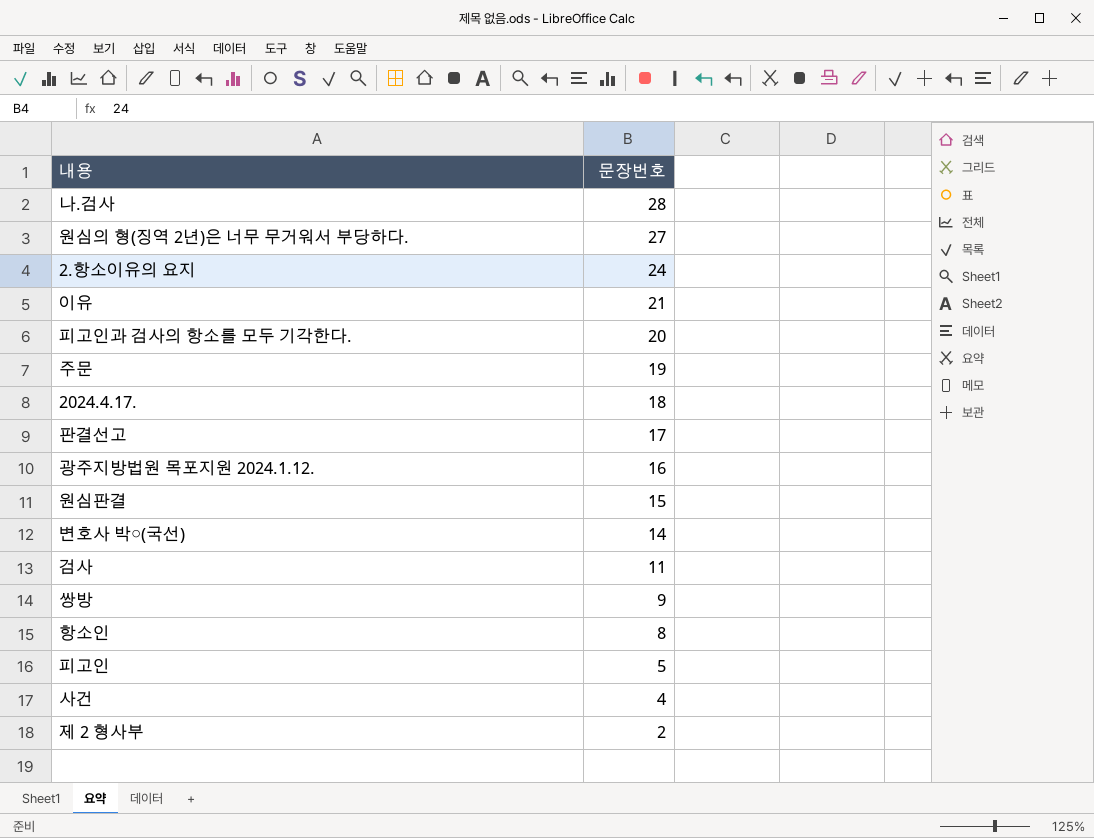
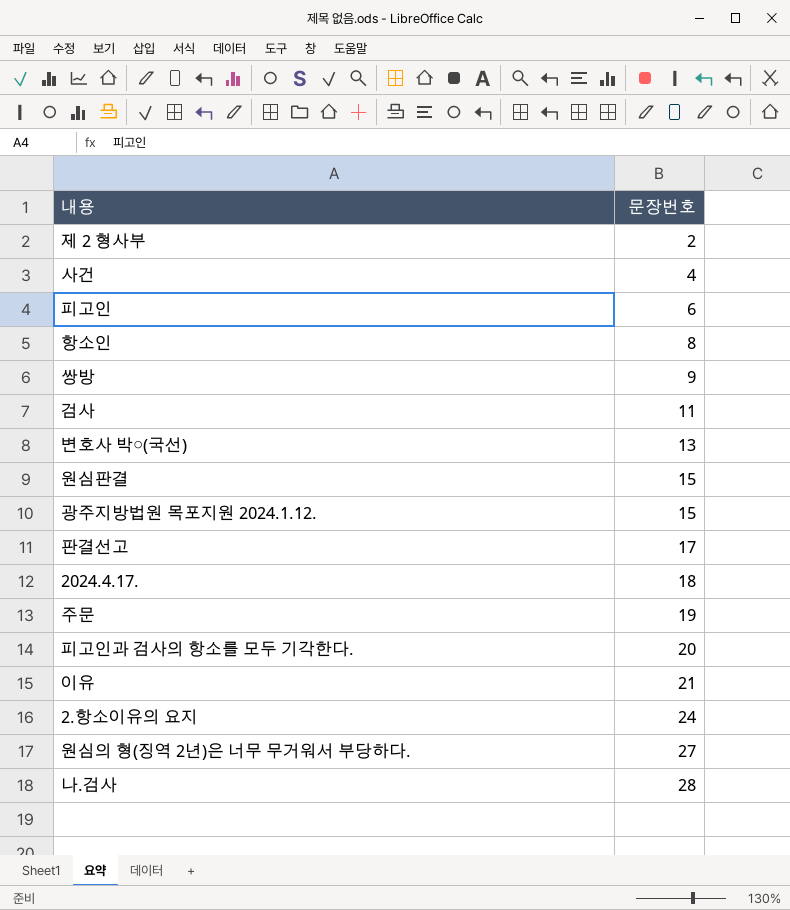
row order: 문장번호 descending -> 문장번호 ascending
피고인 | 문장번호: 5 -> 6
변호사 박○(국선) | 문장번호: 14 -> 13
광주지방법원 목포지원 2024.1.12. | 문장번호: 16 -> 15

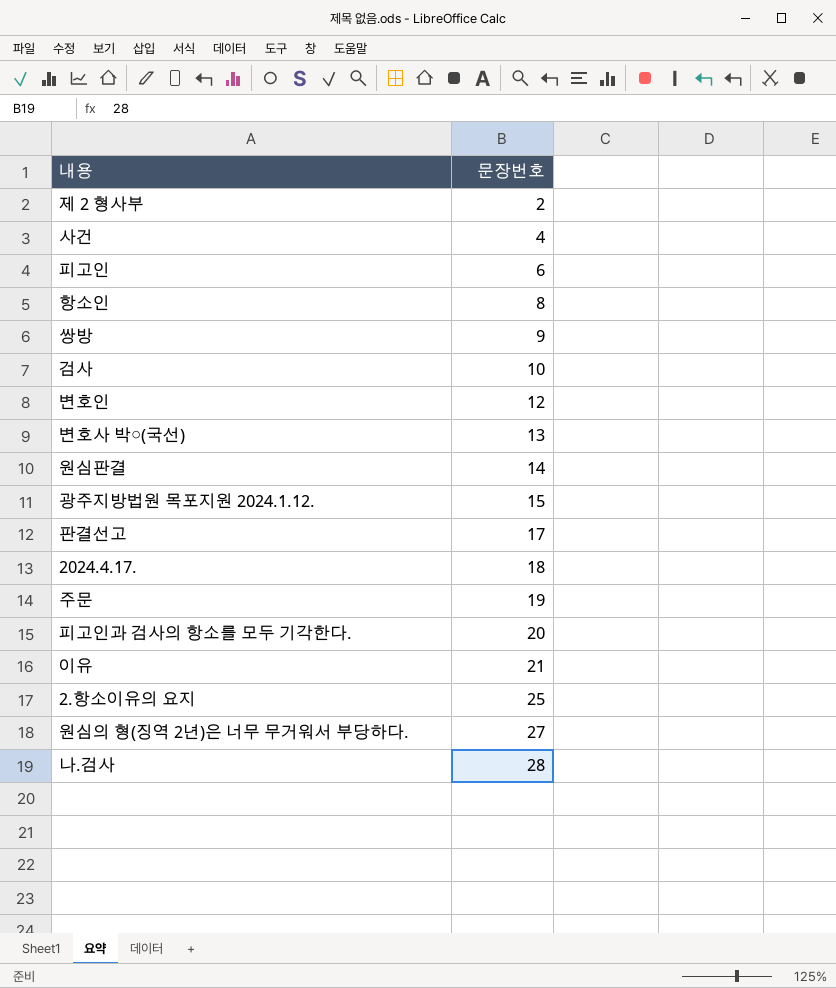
검사 | 문장번호: 11 -> 10
row 변호인: none -> 12
원심판결 | 문장번호: 15 -> 14
2.항소이유의 요지 | 문장번호: 24 -> 25

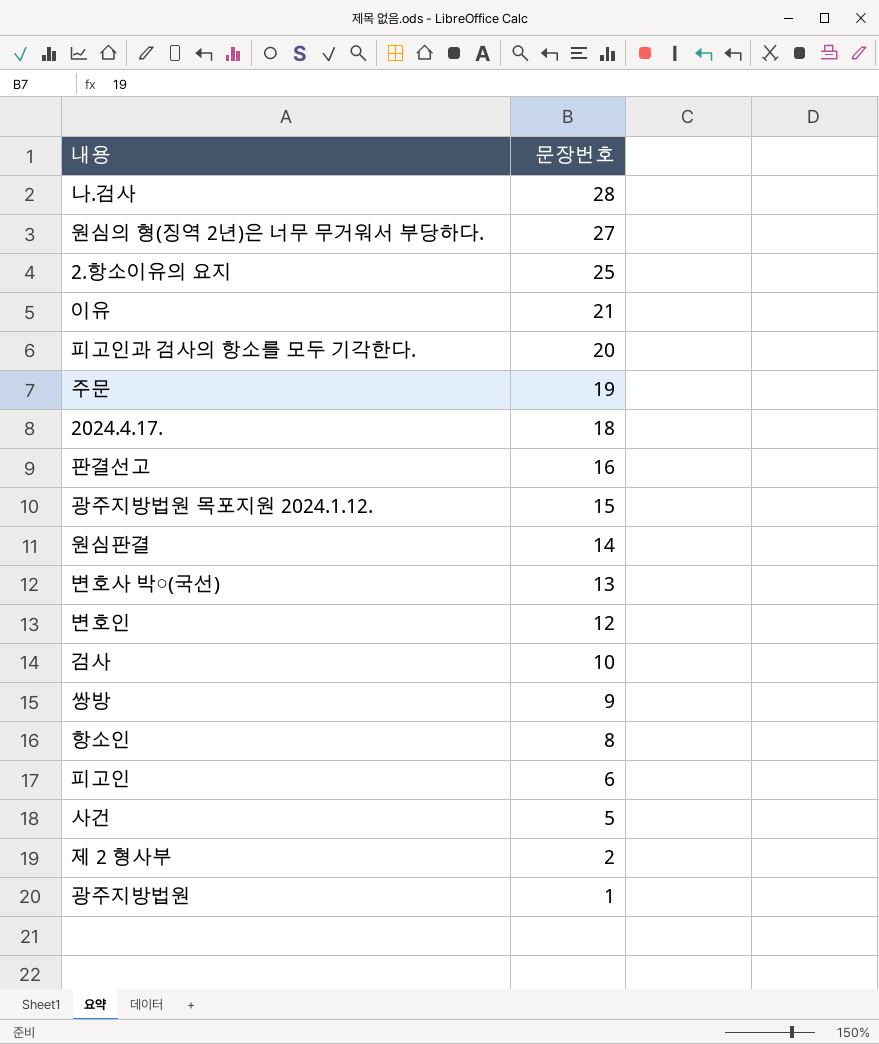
row order: 문장번호 ascending -> 문장번호 descending
판결선고 | 문장번호: 17 -> 16
사건 | 문장번호: 4 -> 5
row 광주지방법원: none -> 1

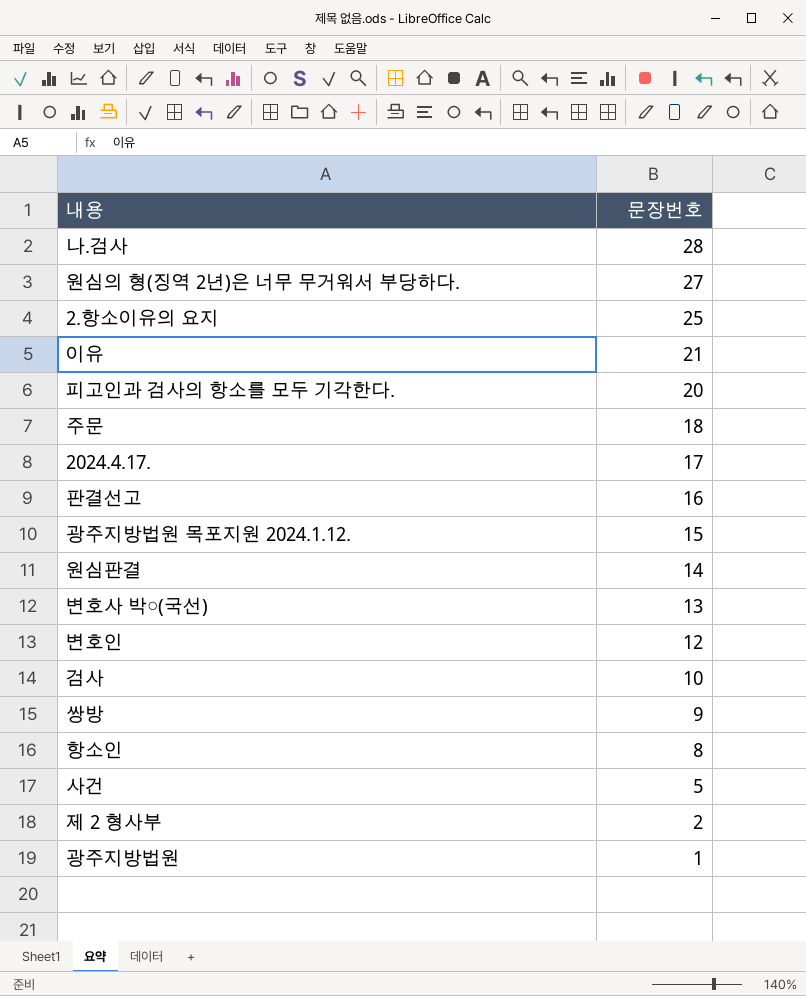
row 피고인: 6 -> none
주문 | 문장번호: 19 -> 18
2024.4.17. | 문장번호: 18 -> 17

